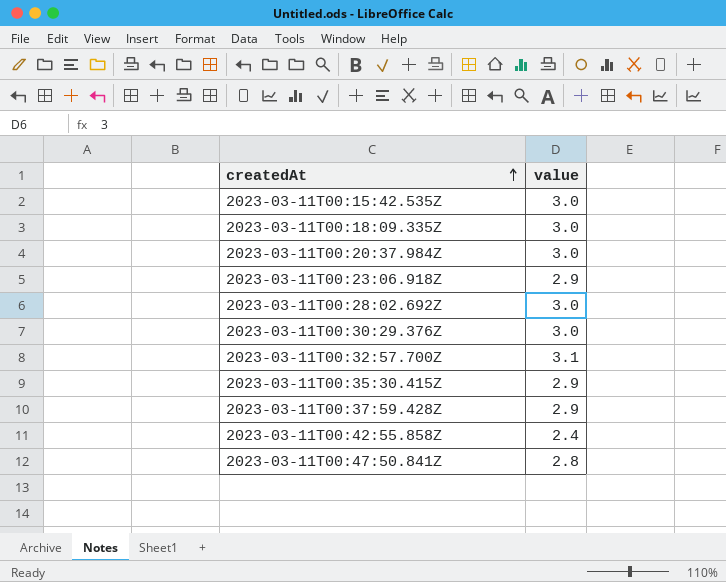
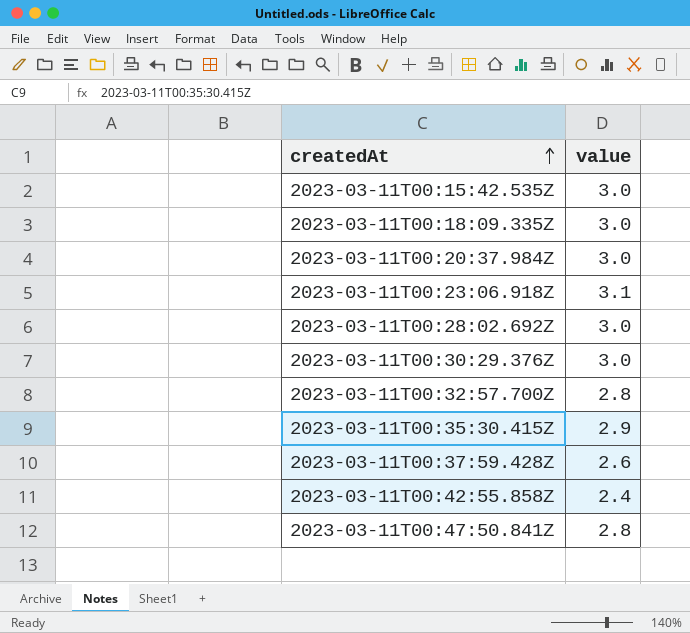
2023-03-11T00:23:06.918Z | value: 2.9 -> 3.1
2023-03-11T00:32:57.700Z | value: 3.1 -> 2.8
2023-03-11T00:37:59.428Z | value: 2.9 -> 2.6

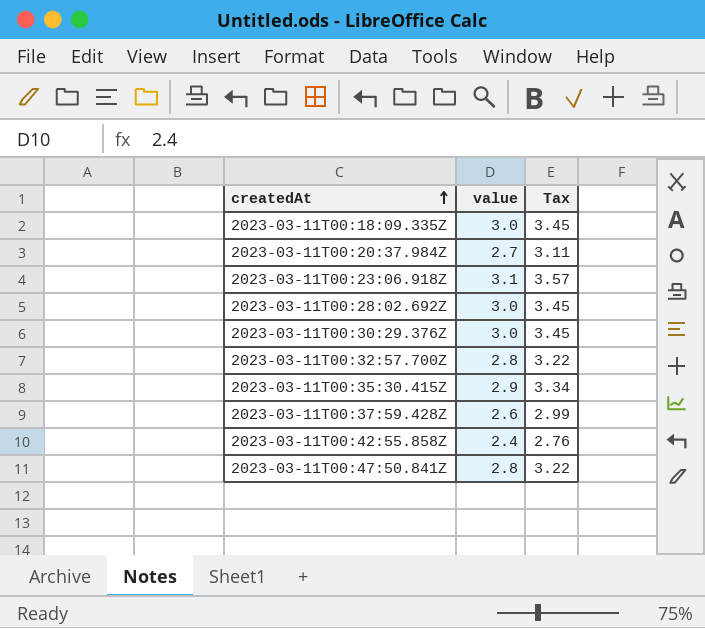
column Tax | formula: none -> [value] * 1.15
row 2023-03-11T00:15:42.535Z: 3.0 -> none
2023-03-11T00:20:37.984Z | value: 3.0 -> 2.7

